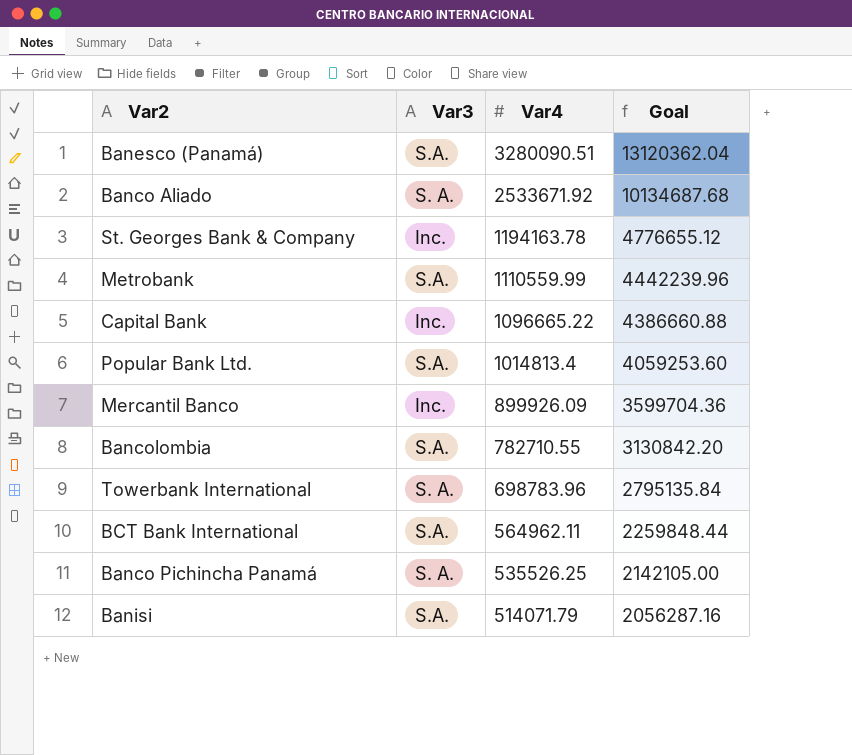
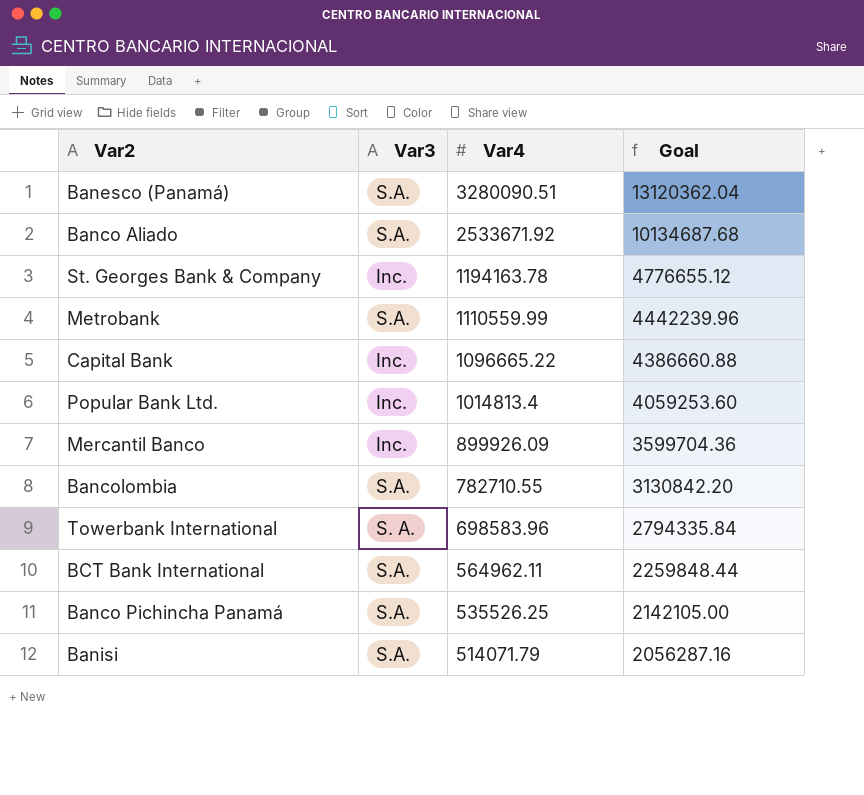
Banco Aliado | Var3: S. A. -> S.A.
Popular Bank Ltd. | Var3: S.A. -> Inc.
Towerbank International | Var4: 698783.96 -> 698583.96
Towerbank International | Goal: 2795135.84 -> 2794335.84
Banco Pichincha Panamá | Var3: S. A. -> S.A.

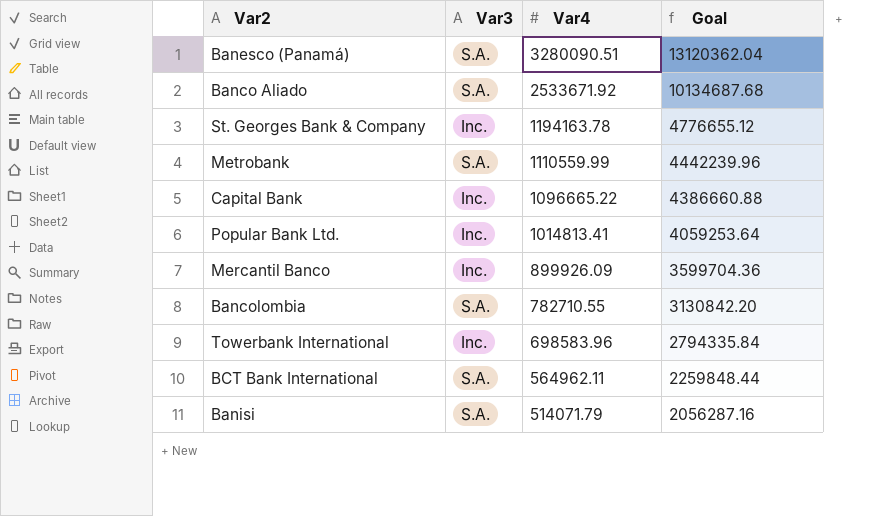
row Banco Pichincha Panamá: S.A. | 535526.25 | 2142105.00 -> none
Popular Bank Ltd. | Var4: 1014813.4 -> 1014813.41
Popular Bank Ltd. | Goal: 4059253.60 -> 4059253.64
Towerbank International | Var3: S. A. -> Inc.

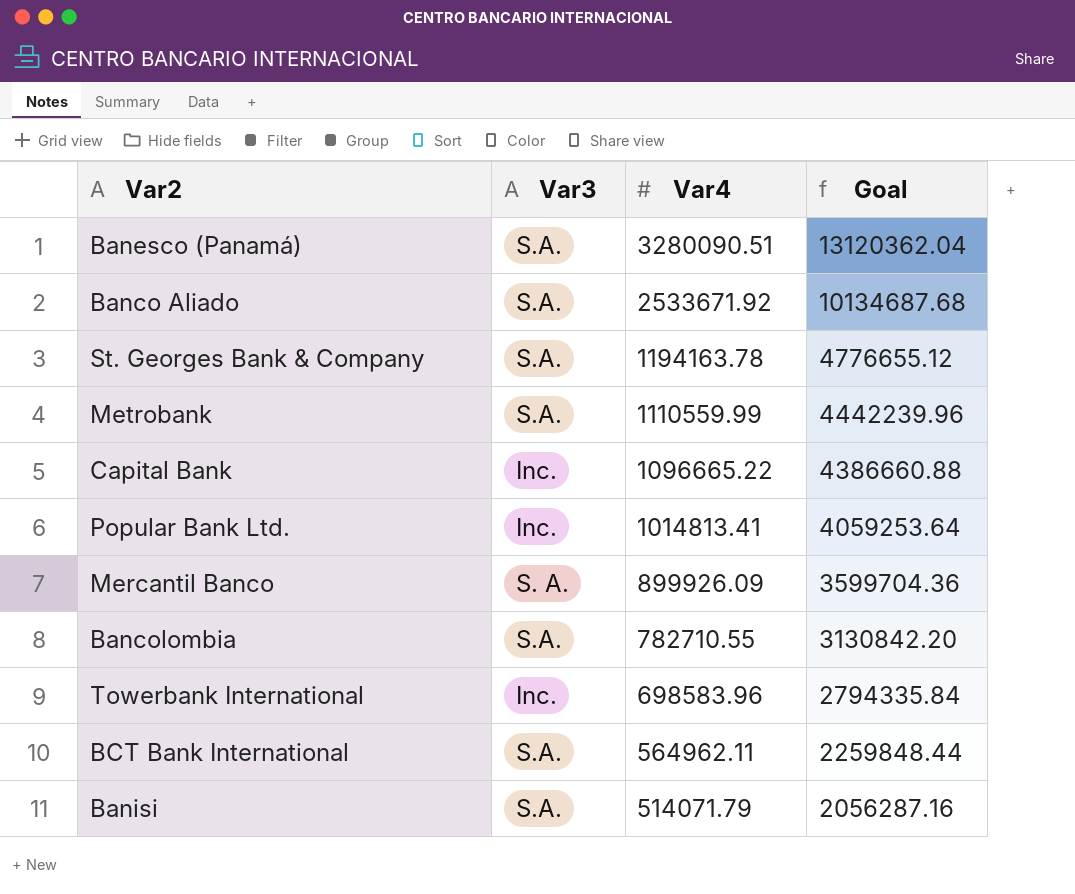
St. Georges Bank & Company | Var3: Inc. -> S.A.
Mercantil Banco | Var3: Inc. -> S. A.

